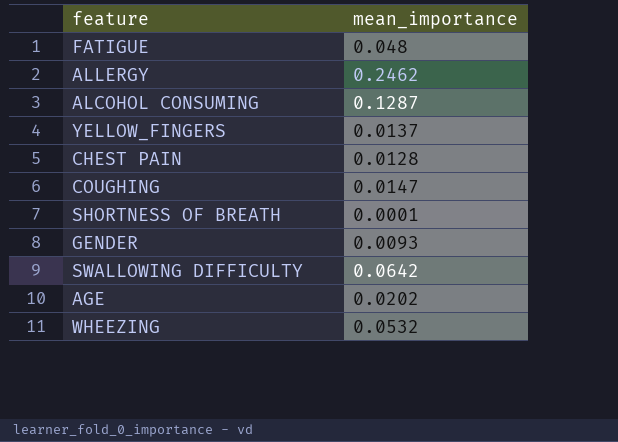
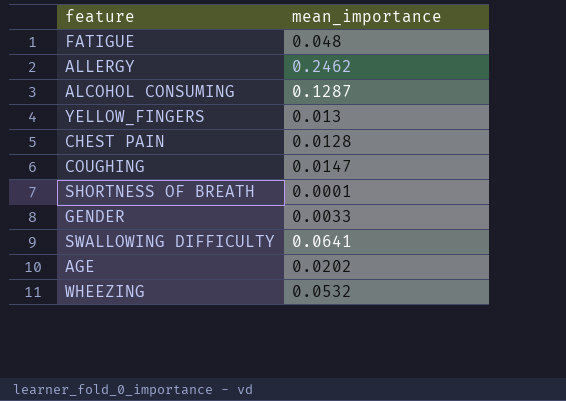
YELLOW_FINGERS | mean_importance: 0.0137 -> 0.013
GENDER | mean_importance: 0.0093 -> 0.0033
SWALLOWING DIFFICULTY | mean_importance: 0.0642 -> 0.0641

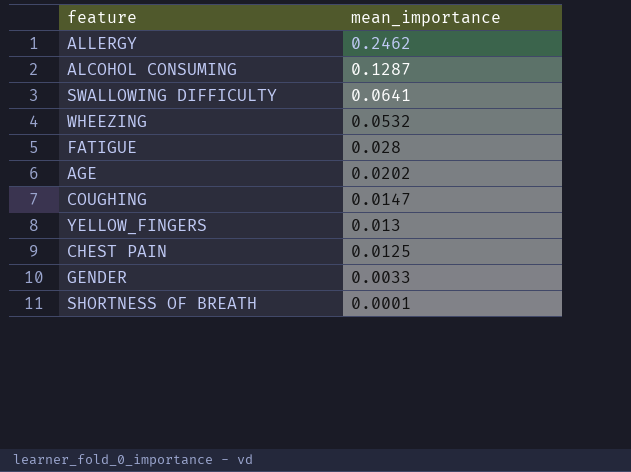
row order: none -> mean_importance descending
FATIGUE | mean_importance: 0.048 -> 0.028
CHEST PAIN | mean_importance: 0.0128 -> 0.0125

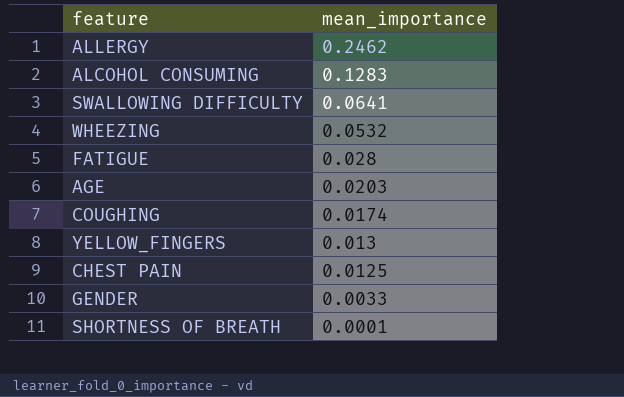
ALCOHOL CONSUMING | mean_importance: 0.1287 -> 0.1283
AGE | mean_importance: 0.0202 -> 0.0203
COUGHING | mean_importance: 0.0147 -> 0.0174

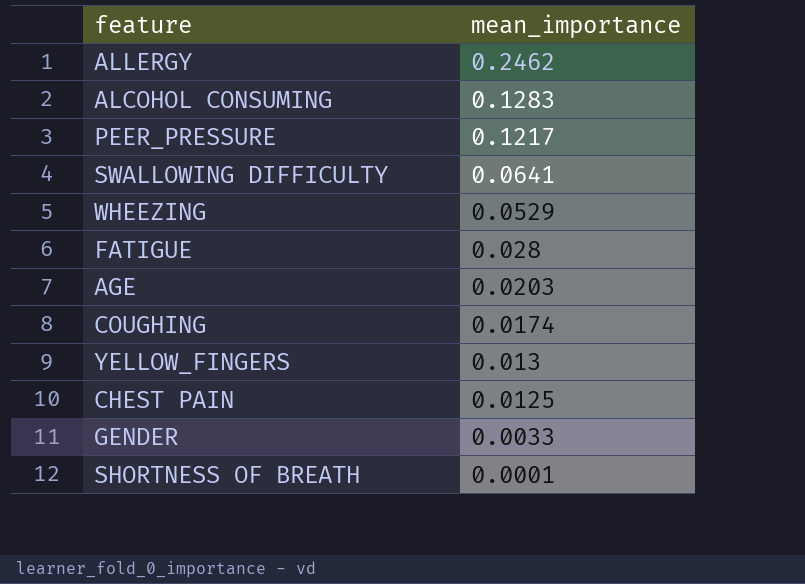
row PEER_PRESSURE: none -> 0.1217
WHEEZING | mean_importance: 0.0532 -> 0.0529

